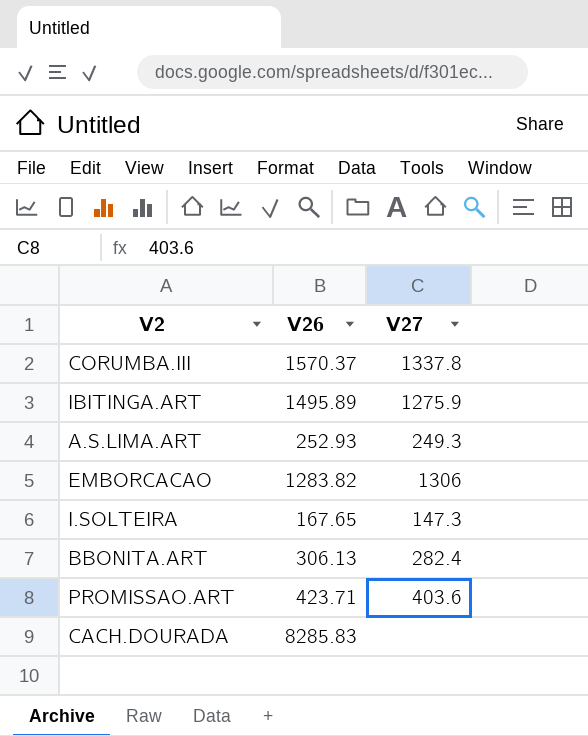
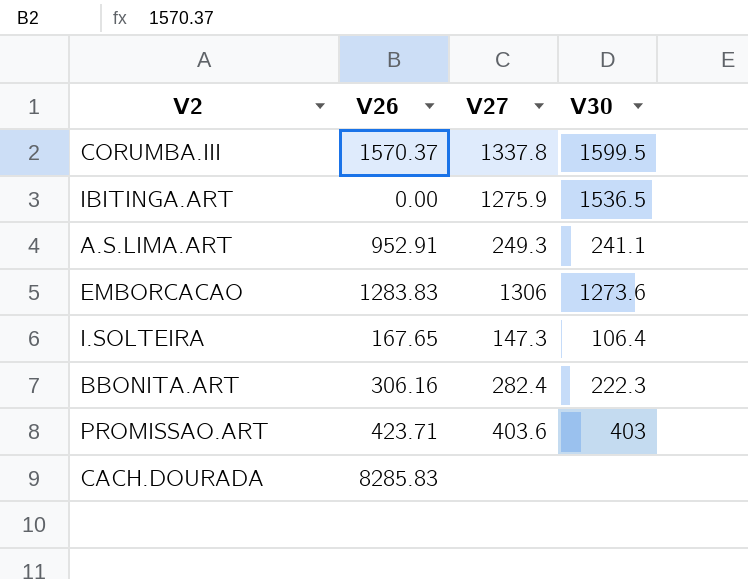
column V30 | position: none -> 4
IBITINGA.ART | V26: 1495.89 -> 0.00
A.S.LIMA.ART | V26: 252.93 -> 952.91
EMBORCACAO | V26: 1283.82 -> 1283.83
BBONITA.ART | V26: 306.13 -> 306.16

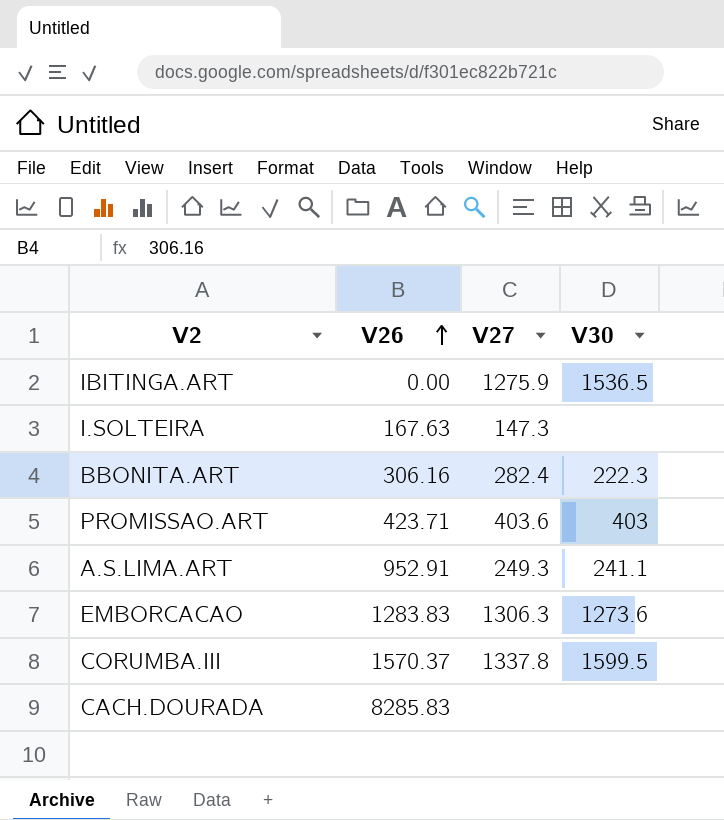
row order: none -> V26 ascending
I.SOLTEIRA | V26: 167.65 -> 167.63
I.SOLTEIRA | V30: 106.4 -> none
EMBORCACAO | V27: 1306 -> 1306.3

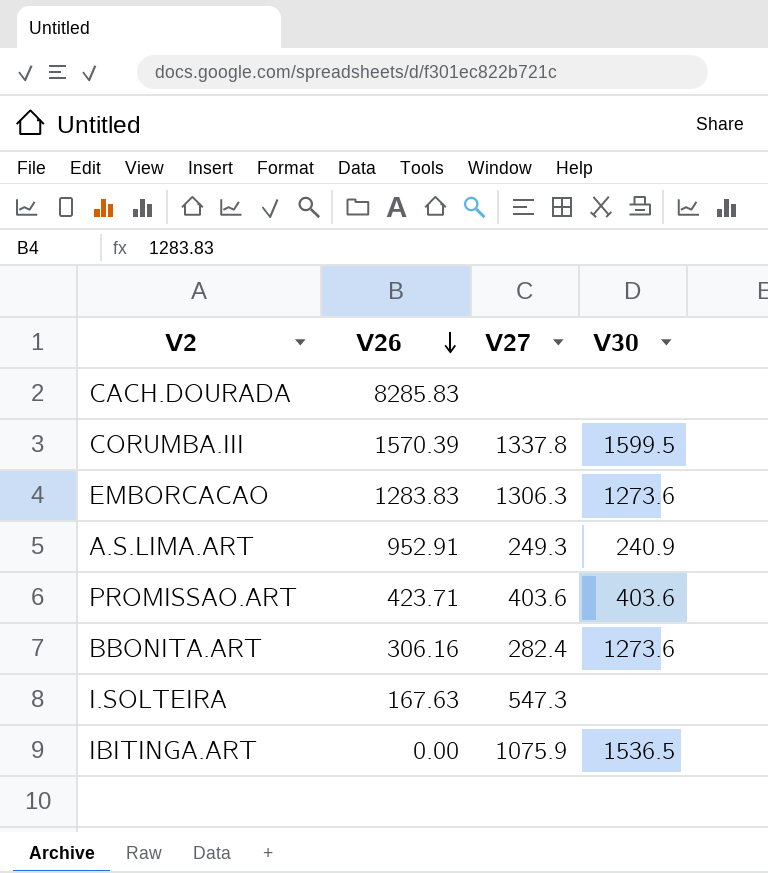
row order: V26 ascending -> V26 descending
CORUMBA.III | V26: 1570.37 -> 1570.39
A.S.LIMA.ART | V30: 241.1 -> 240.9
PROMISSAO.ART | V30: 403 -> 403.6
BBONITA.ART | V30: 222.3 -> 1273.6
I.SOLTEIRA | V27: 147.3 -> 547.3
IBITINGA.ART | V27: 1275.9 -> 1075.9

